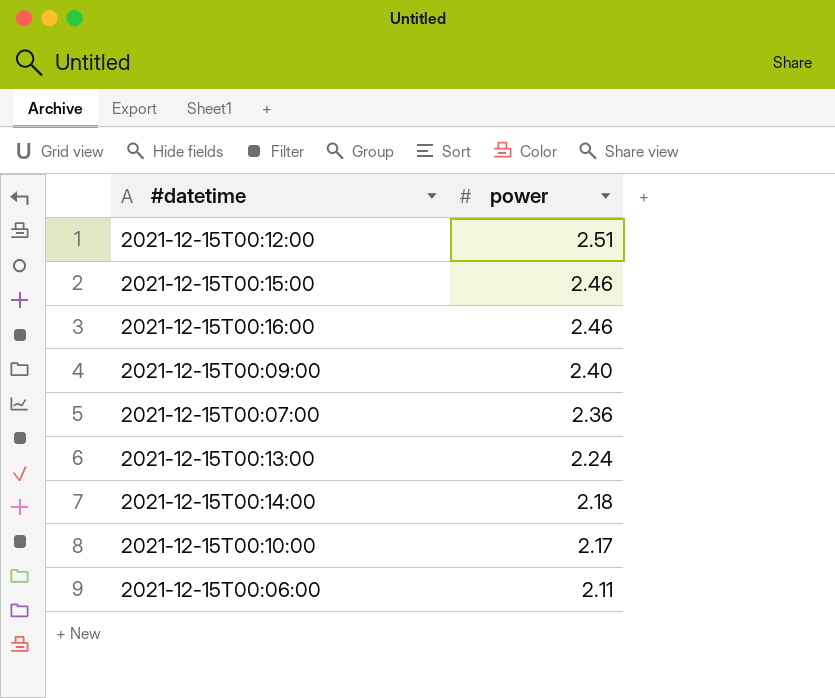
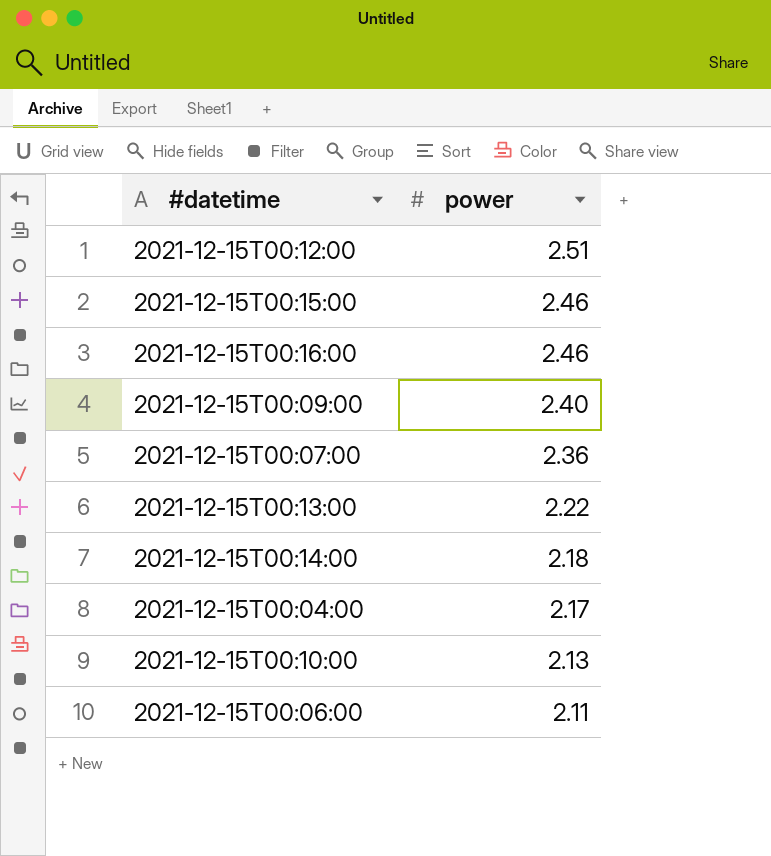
2021-12-15T00:13:00 | power: 2.24 -> 2.22
row 2021-12-15T00:04:00: none -> 2.17
2021-12-15T00:10:00 | power: 2.17 -> 2.13

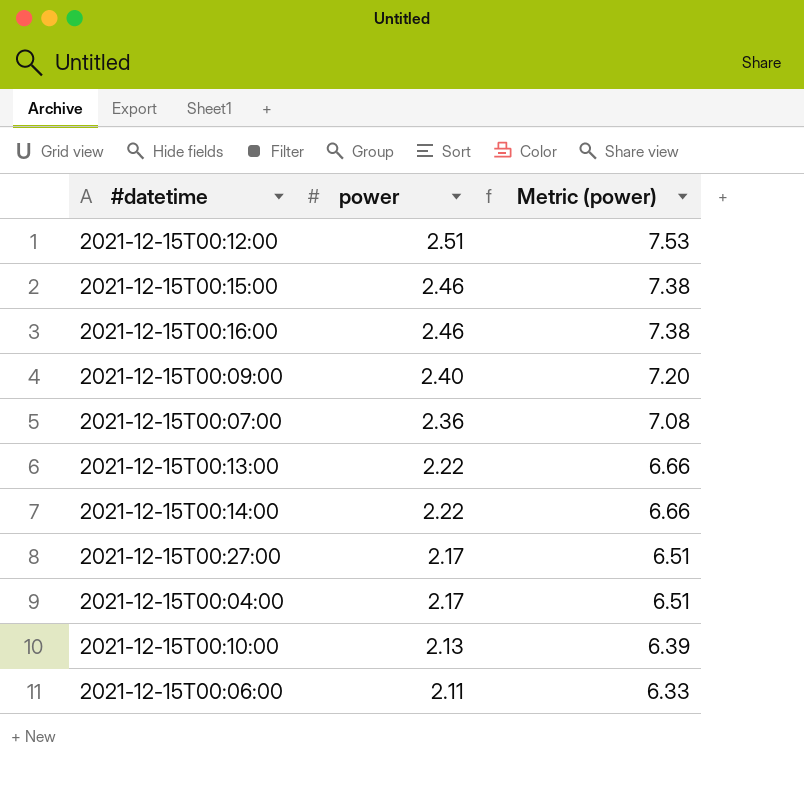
column Metric (power) | formula: none -> [power] * 3
2021-12-15T00:14:00 | power: 2.18 -> 2.22
row 2021-12-15T00:27:00: none -> 2.17 | 6.51

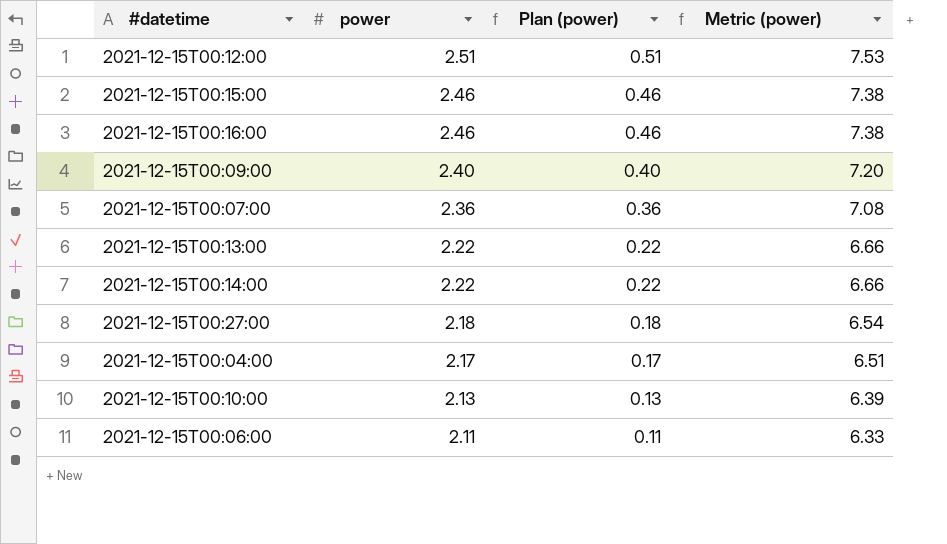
column Plan (power) | formula: none -> [power] - 2
2021-12-15T00:27:00 | power: 2.17 -> 2.18
2021-12-15T00:27:00 | Metric (power): 6.51 -> 6.54

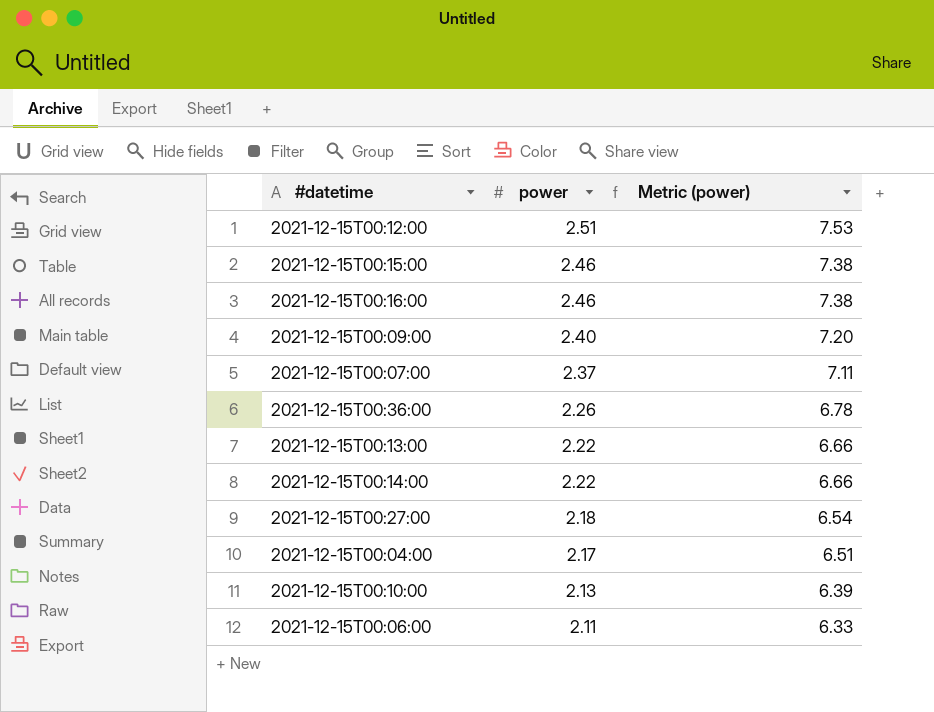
column Plan (power) | formula: [power] - 2 -> none
2021-12-15T00:07:00 | power: 2.36 -> 2.37
2021-12-15T00:07:00 | Metric (power): 7.08 -> 7.11
row 2021-12-15T00:36:00: none -> 2.26 | 6.78

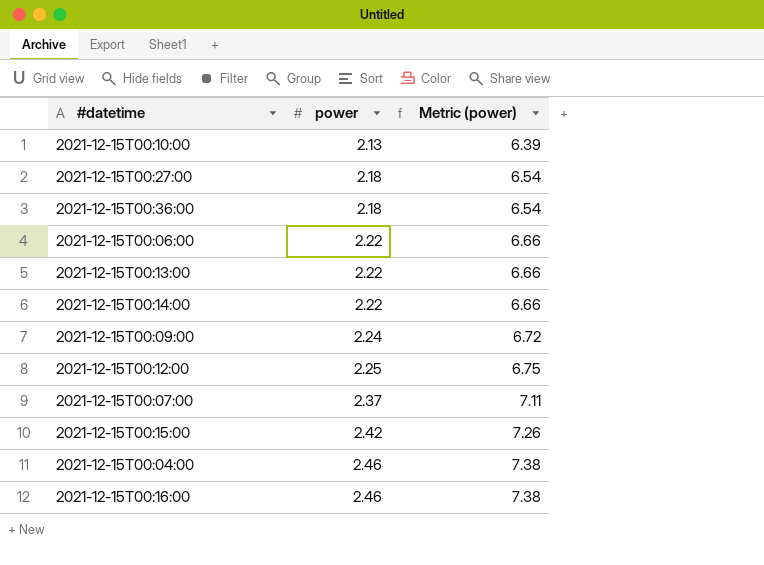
row order: power descending -> power ascending
2021-12-15T00:36:00 | power: 2.26 -> 2.18
2021-12-15T00:36:00 | Metric (power): 6.78 -> 6.54
2021-12-15T00:06:00 | power: 2.11 -> 2.22
2021-12-15T00:06:00 | Metric (power): 6.33 -> 6.66
2021-12-15T00:09:00 | power: 2.40 -> 2.24
2021-12-15T00:09:00 | Metric (power): 7.20 -> 6.72
2021-12-15T00:12:00 | power: 2.51 -> 2.25
2021-12-15T00:12:00 | Metric (power): 7.53 -> 6.75
2021-12-15T00:15:00 | power: 2.46 -> 2.42
2021-12-15T00:15:00 | Metric (power): 7.38 -> 7.26
2021-12-15T00:04:00 | power: 2.17 -> 2.46
2021-12-15T00:04:00 | Metric (power): 6.51 -> 7.38

